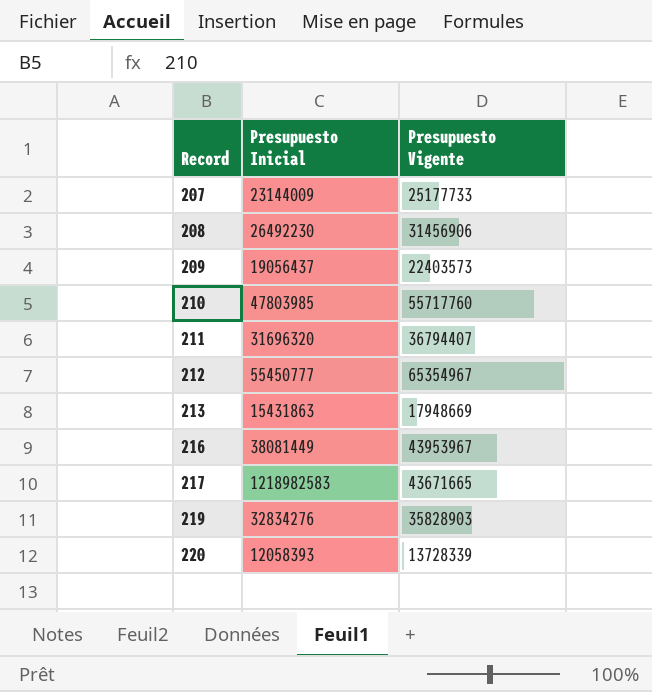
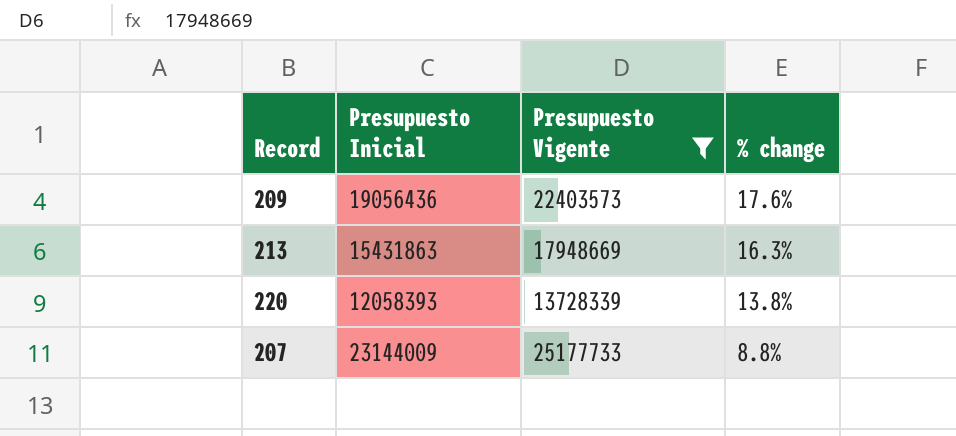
filter: none -> Presupuesto Vigente <= 25177733
row order: Record ascending -> % change descending
column % change | formula: none -> ([Presupuesto Vigente] - [Presupuesto Inicial]) / [Presupuesto Inicial]
209 | Presupuesto Inicial: 19056437 -> 19056436

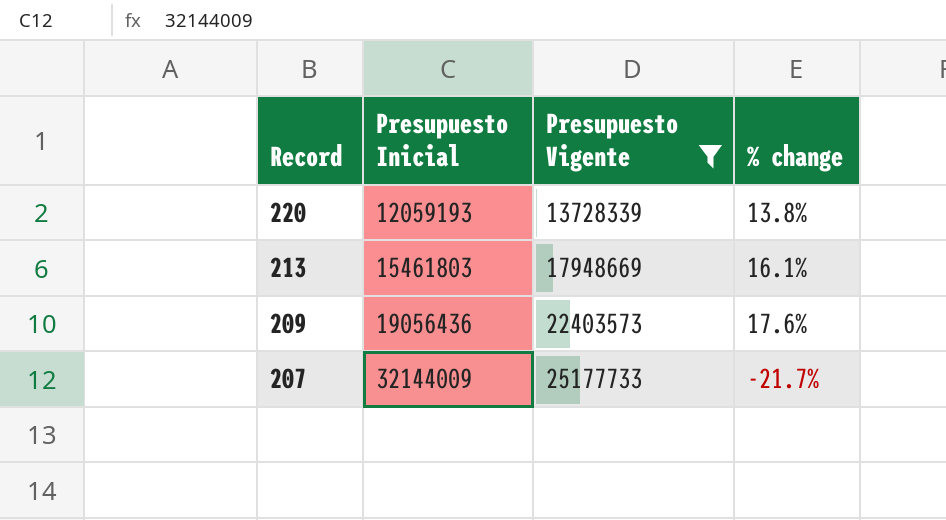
row order: % change descending -> Record descending
220 | Presupuesto Inicial: 12058393 -> 12059193
213 | Presupuesto Inicial: 15431863 -> 15461803
213 | % change: 16.3% -> 16.1%
207 | Presupuesto Inicial: 23144009 -> 32144009
207 | % change: 8.8% -> -21.7%

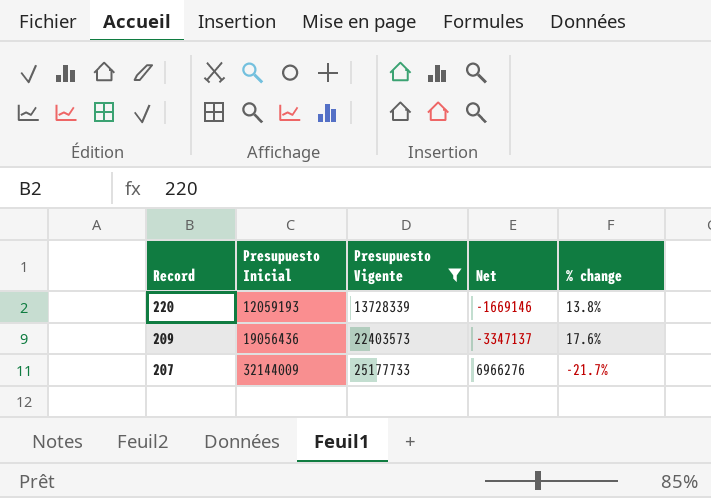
column Net | formula: none -> [Presupuesto Inicial] - [Presupuesto Vigente]
row 213: 15461803 | 17948669 | 16.1% -> none

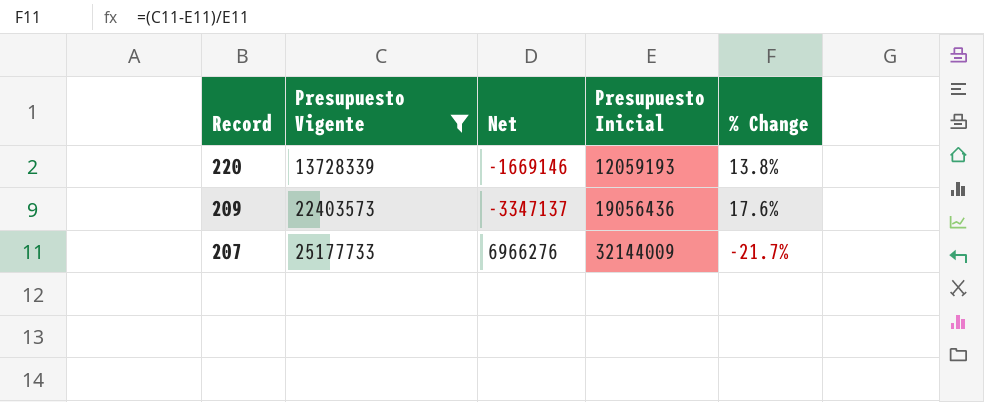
column Presupuesto Inicial | position: 2 -> 4
column name: % change -> % Change

